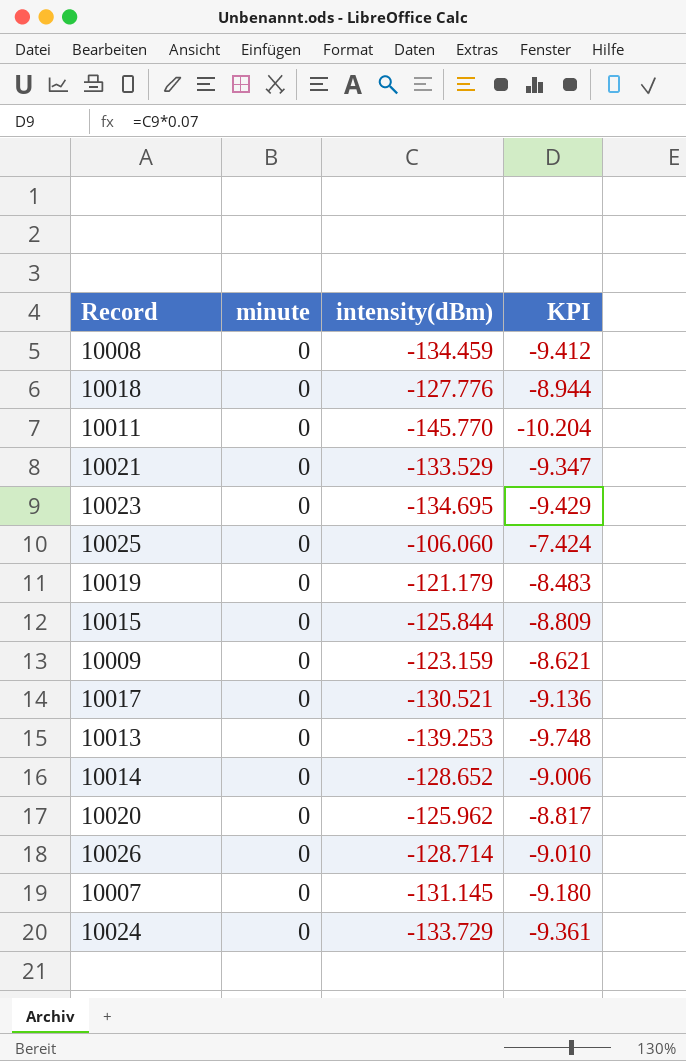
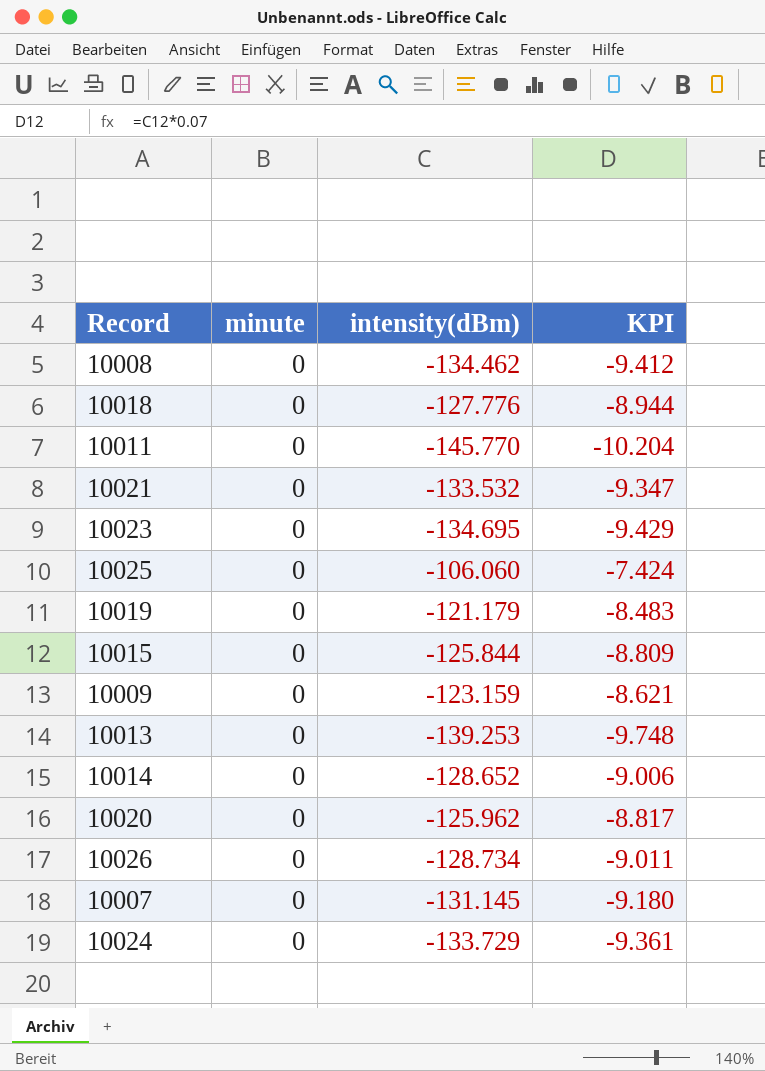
row 10017: 0 | -130.521 | -9.136 -> none
10008 | intensity(dBm): -134.459 -> -134.462
10021 | intensity(dBm): -133.529 -> -133.532
10026 | intensity(dBm): -128.714 -> -128.734
10026 | KPI: -9.010 -> -9.011

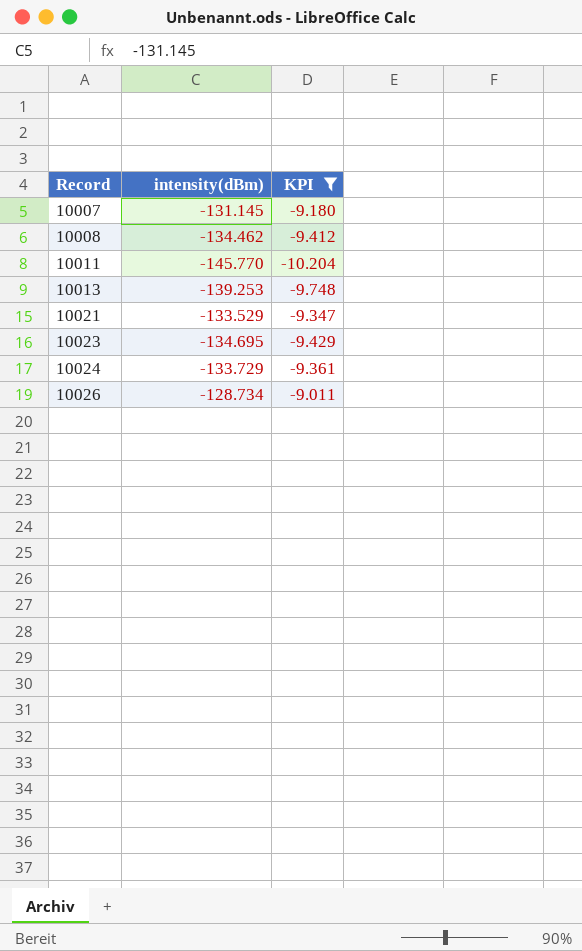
filter: none -> KPI <= -9.011
row order: none -> Record ascending
column minute | position: 2 -> none
10021 | intensity(dBm): -133.532 -> -133.529

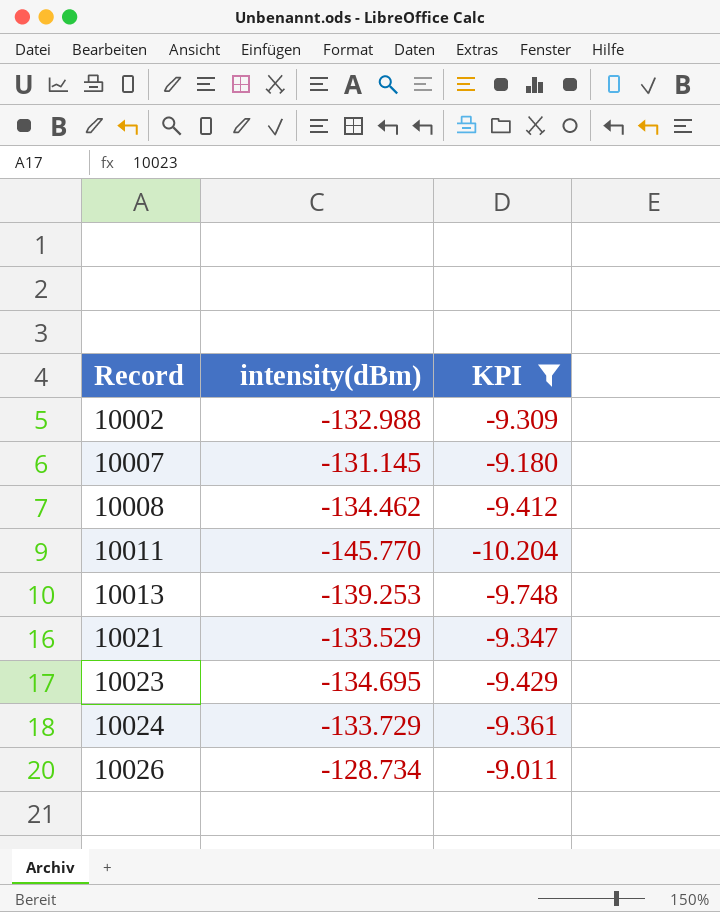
row 10002: none -> -132.988 | -9.309

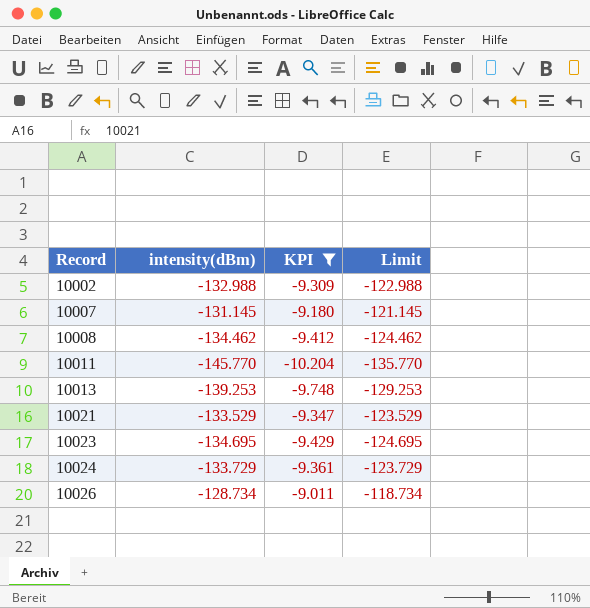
column Limit | formula: none -> [intensity(dBm)] + 10

